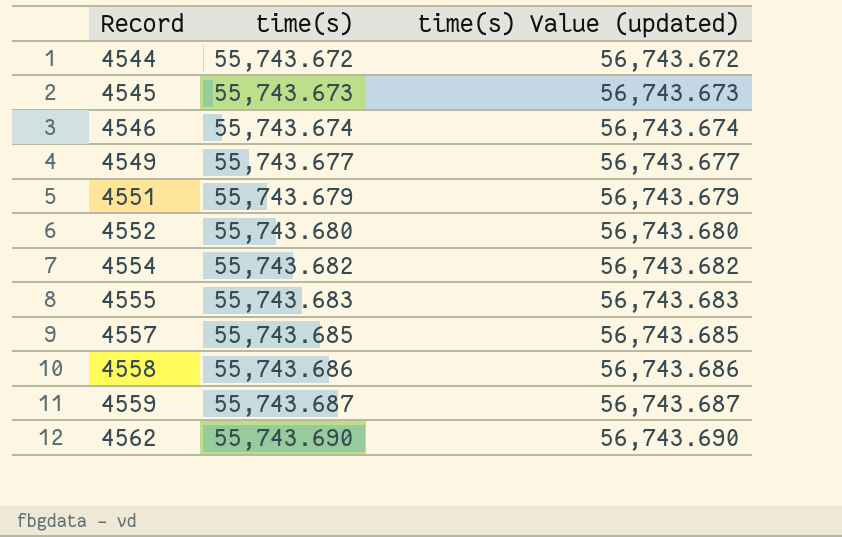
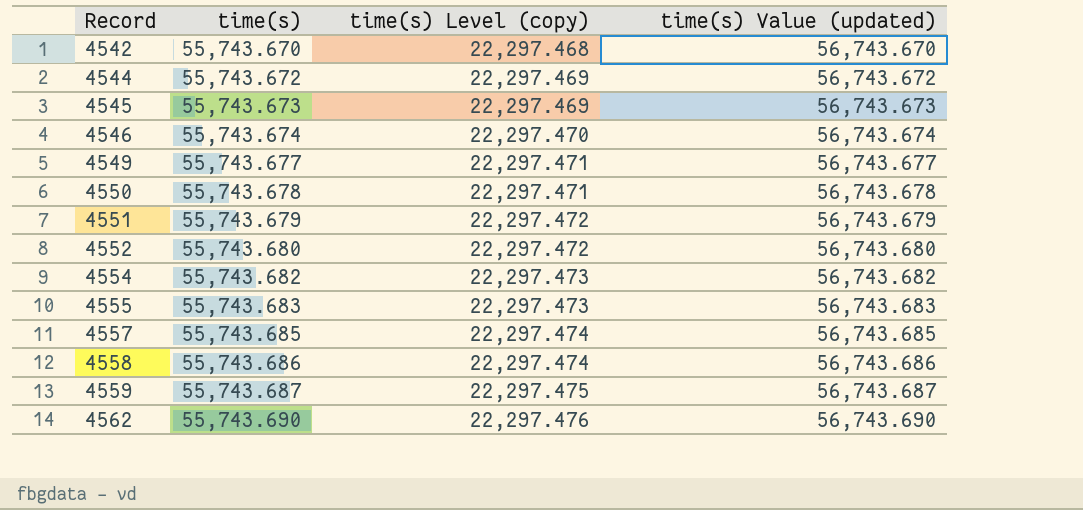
column time(s) Level (copy) | formula: none -> [time(s)] * 0.4
row 4542: none -> 55,743.670 | 22,297.468 | 56,743.670
row 4550: none -> 55,743.678 | 22,297.471 | 56,743.678

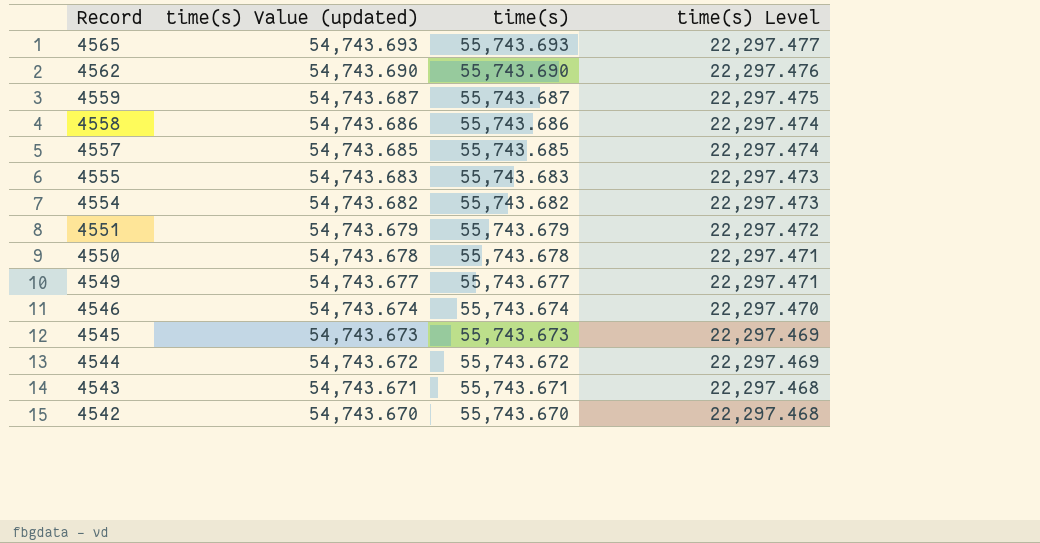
row order: Record ascending -> Record descending
column time(s) Value (updated) | formula: [time(s)] + 1000 -> [time(s)] - 1000
column time(s) Value (updated) | position: 4 -> 2
column name: time(s) Level (copy) -> time(s) Level
row 4552: 55,743.680 | 22,297.472 | 56,743.680 -> none
row 4565: none -> 54,743.693 | 55,743.693 | 22,297.477
row 4543: none -> 54,743.671 | 55,743.671 | 22,297.468

